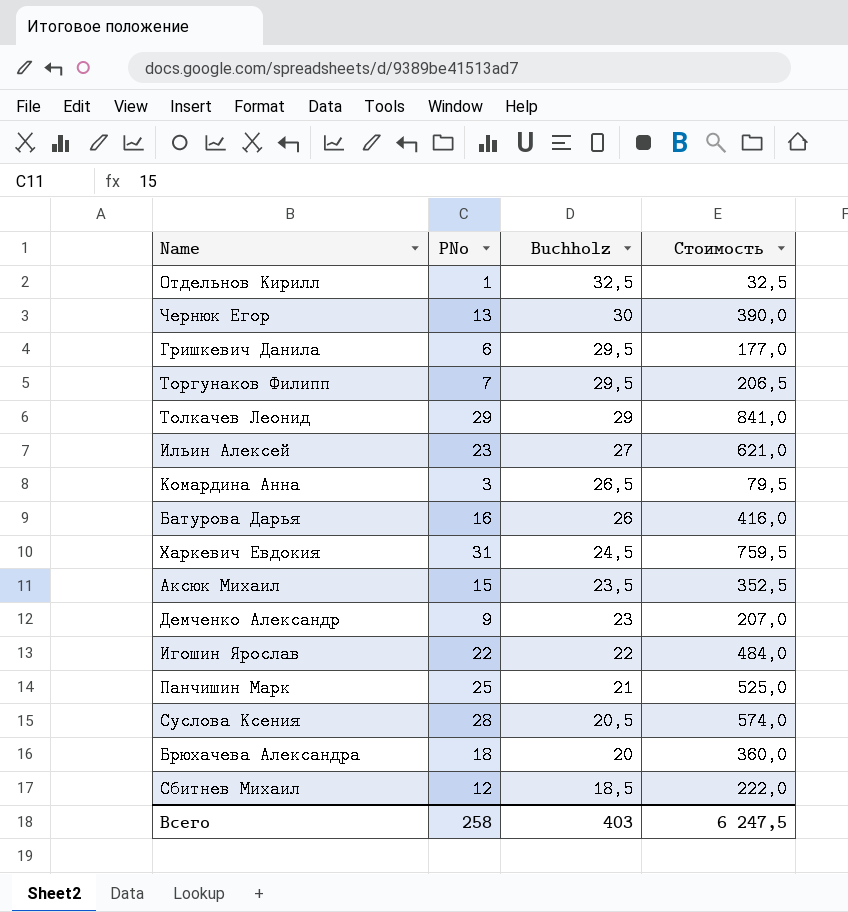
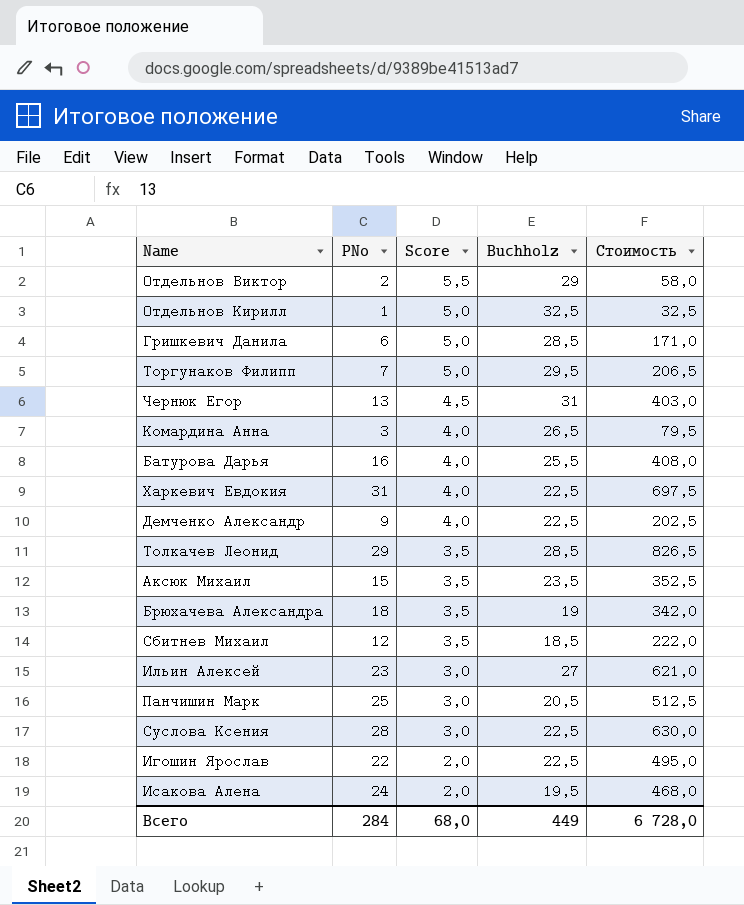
row order: Buchholz descending -> Score descending
column Score | position: none -> 3
row Отдельнов Виктор: none -> 2 | 5,5 | 29 | 58,0
Гришкевич Данила | Buchholz: 29,5 -> 28,5
Гришкевич Данила | Стоимость: 177,0 -> 171,0
Чернюк Егор | Buchholz: 30 -> 31
Чернюк Егор | Стоимость: 390,0 -> 403,0
Батурова Дарья | Buchholz: 26 -> 25,5
Батурова Дарья | Стоимость: 416,0 -> 408,0
Харкевич Евдокия | Buchholz: 24,5 -> 22,5
Харкевич Евдокия | Стоимость: 759,5 -> 697,5
Демченко Александр | Buchholz: 23 -> 22,5
Демченко Александр | Стоимость: 207,0 -> 202,5
Толкачев Леонид | Buchholz: 29 -> 28,5
Толкачев Леонид | Стоимость: 841,0 -> 826,5
Брюхачева Александра | Buchholz: 20 -> 19
Брюхачева Александра | Стоимость: 360,0 -> 342,0
Панчишин Марк | Buchholz: 21 -> 20,5
Панчишин Марк | Стоимость: 525,0 -> 512,5
Суслова Ксения | Buchholz: 20,5 -> 22,5
Суслова Ксения | Стоимость: 574,0 -> 630,0
Игошин Ярослав | Buchholz: 22 -> 22,5
Игошин Ярослав | Стоимость: 484,0 -> 495,0
row Исакова Алена: none -> 24 | 2,0 | 19,5 | 468,0
Всего | PNo: 258 -> 284
Всего | Buchholz: 403 -> 449
Всего | Стоимость: 6 247,5 -> 6 728,0

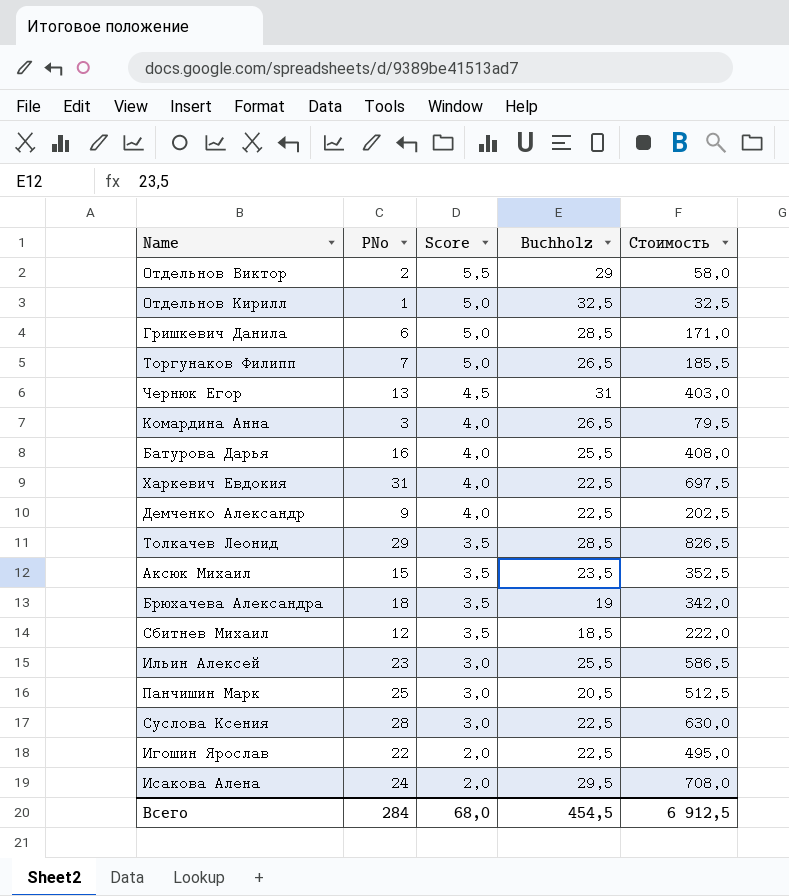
Торгунаков Филипп | Buchholz: 29,5 -> 26,5
Торгунаков Филипп | Стоимость: 206,5 -> 185,5
Ильин Алексей | Buchholz: 27 -> 25,5
Ильин Алексей | Стоимость: 621,0 -> 586,5
Исакова Алена | Buchholz: 19,5 -> 29,5
Исакова Алена | Стоимость: 468,0 -> 708,0
Всего | Buchholz: 449 -> 454,5
Всего | Стоимость: 6 728,0 -> 6 912,5

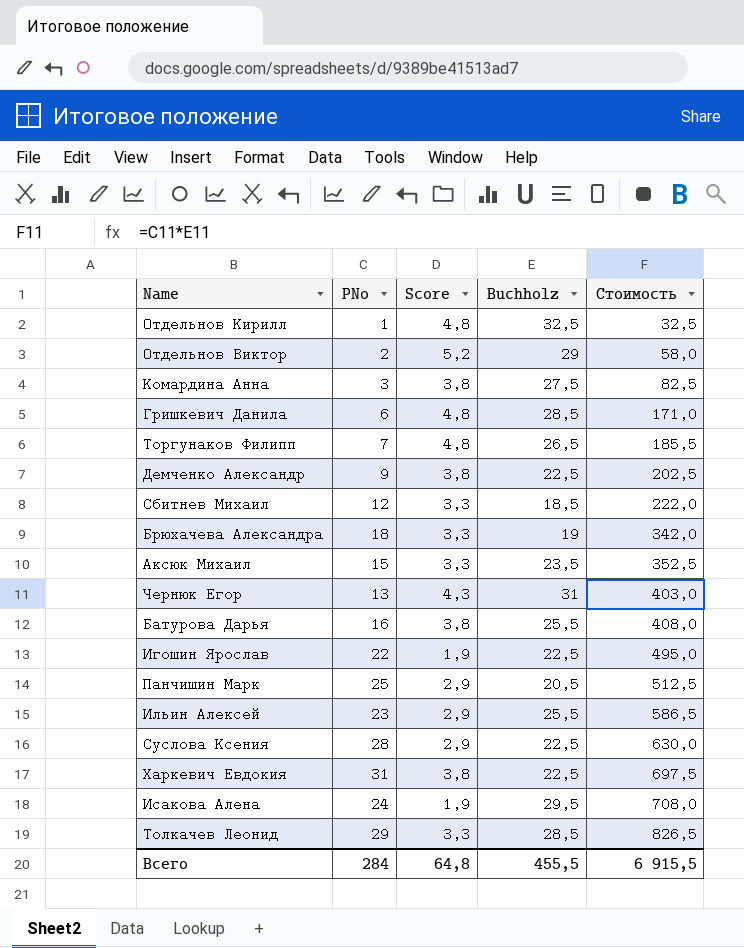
row order: Score descending -> Стоимость ascending
Отдельнов Кирилл | Score: 5,0 -> 4,8
Отдельнов Виктор | Score: 5,5 -> 5,2
Комардина Анна | Score: 4,0 -> 3,8
Комардина Анна | Buchholz: 26,5 -> 27,5
Комардина Анна | Стоимость: 79,5 -> 82,5
Гришкевич Данила | Score: 5,0 -> 4,8
Торгунаков Филипп | Score: 5,0 -> 4,8
Демченко Александр | Score: 4,0 -> 3,8
Сбитнев Михаил | Score: 3,5 -> 3,3
Брюхачева Александра | Score: 3,5 -> 3,3
Аксюк Михаил | Score: 3,5 -> 3,3
Чернюк Егор | Score: 4,5 -> 4,3
Батурова Дарья | Score: 4,0 -> 3,8
Игошин Ярослав | Score: 2,0 -> 1,9
Панчишин Марк | Score: 3,0 -> 2,9
Ильин Алексей | Score: 3,0 -> 2,9
Суслова Ксения | Score: 3,0 -> 2,9
Харкевич Евдокия | Score: 4,0 -> 3,8
Исакова Алена | Score: 2,0 -> 1,9
Толкачев Леонид | Score: 3,5 -> 3,3
Всего | Score: 68,0 -> 64,8
Всего | Buchholz: 454,5 -> 455,5
Всего | Стоимость: 6 912,5 -> 6 915,5

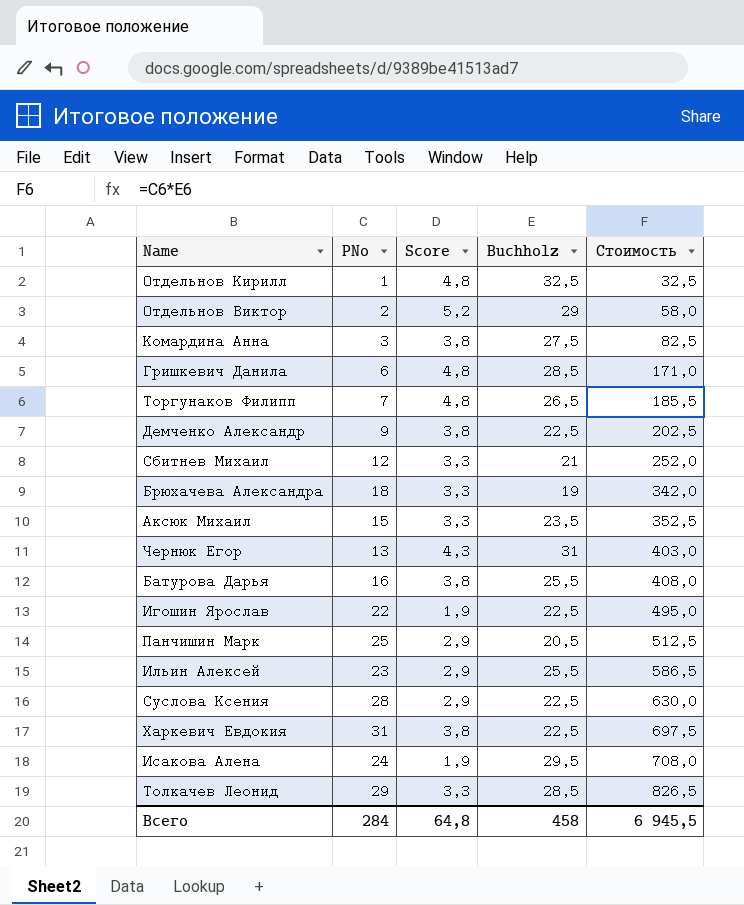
Сбитнев Михаил | Buchholz: 18,5 -> 21
Сбитнев Михаил | Стоимость: 222,0 -> 252,0
Всего | Buchholz: 455,5 -> 458
Всего | Стоимость: 6 915,5 -> 6 945,5

